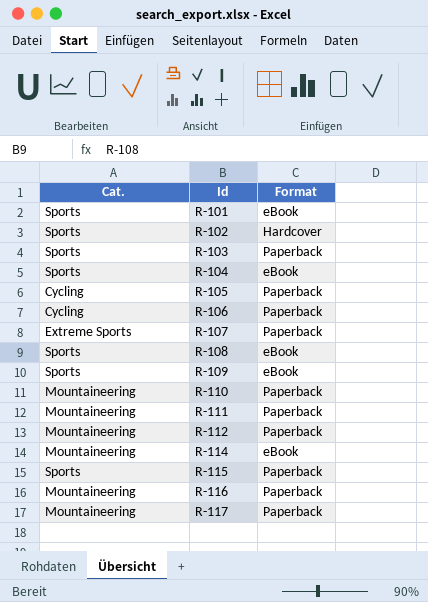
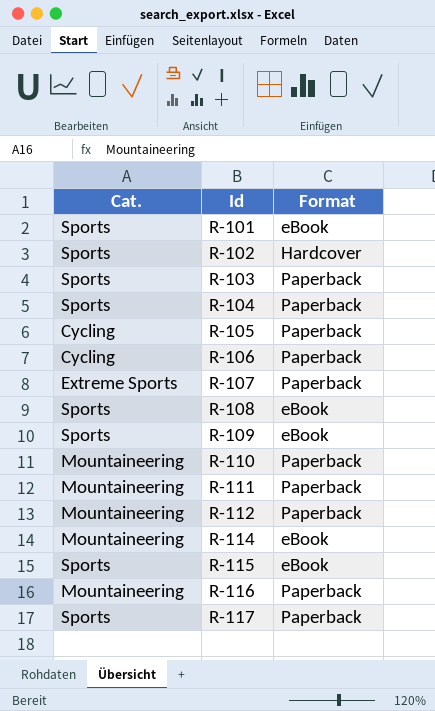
R-104 | Format: eBook -> Paperback
R-115 | Format: Paperback -> eBook
R-117 | Cat.: Mountaineering -> Sports

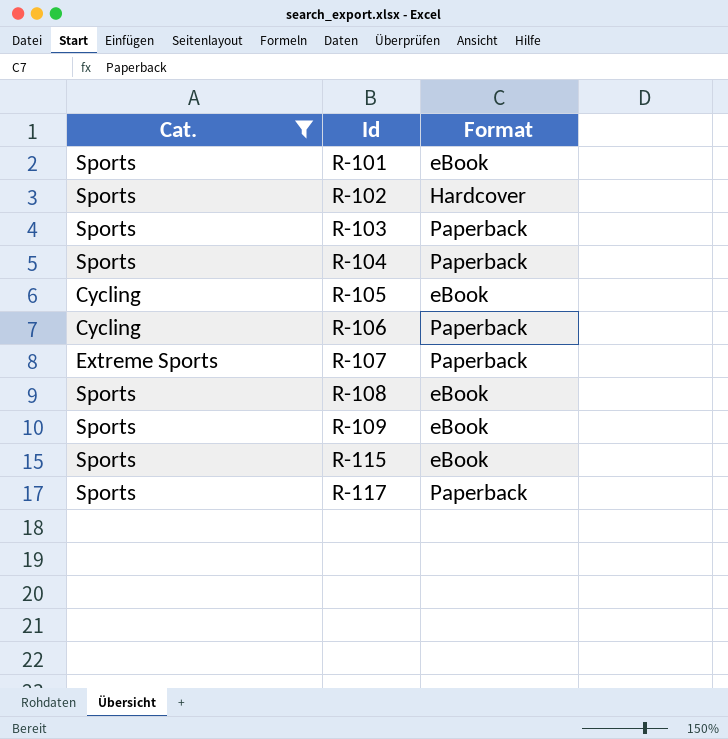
filter: none -> Cat. != Mountaineering
R-105 | Format: Paperback -> eBook

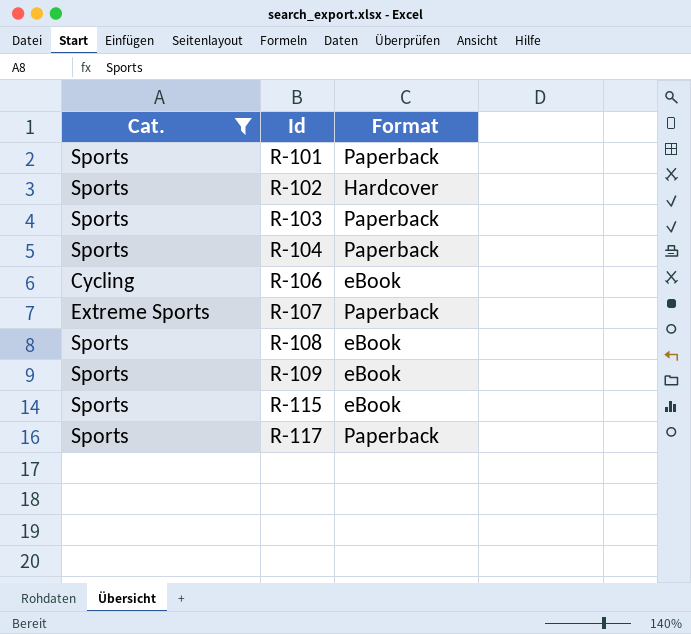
row R-105: Cycling | eBook -> none
R-101 | Format: eBook -> Paperback
R-106 | Format: Paperback -> eBook

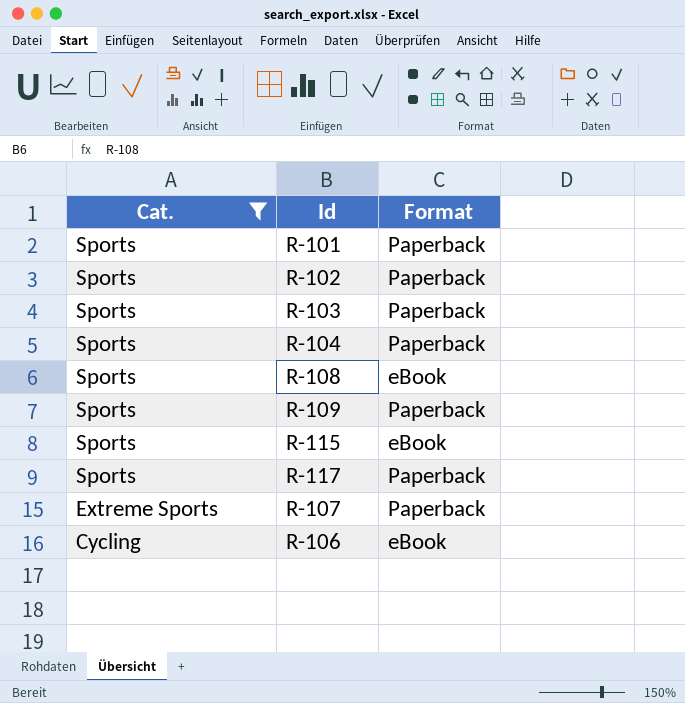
row order: Id ascending -> Cat. descending
R-102 | Format: Hardcover -> Paperback
R-109 | Format: eBook -> Paperback

